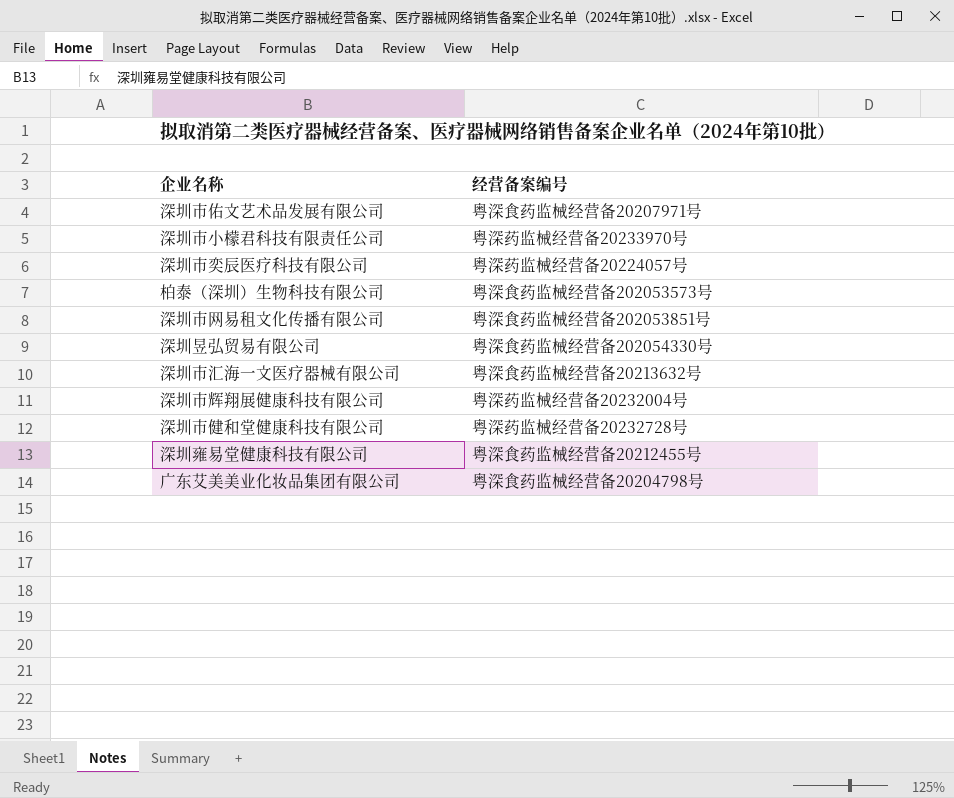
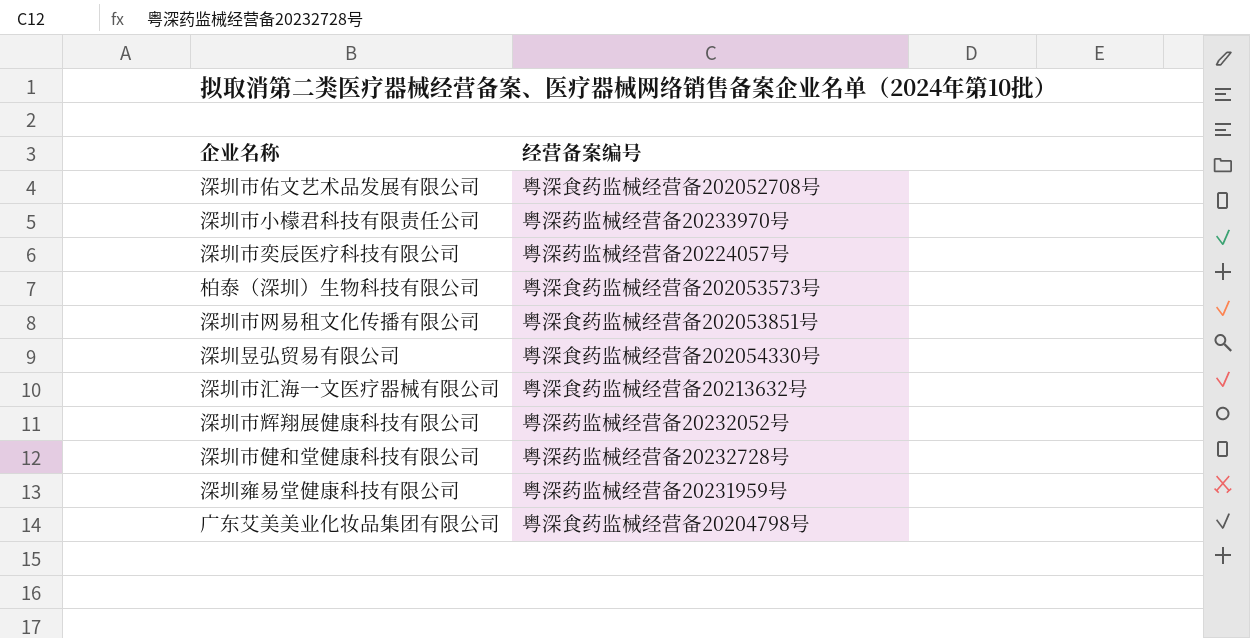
深圳市佑文艺术品发展有限公司 | 经营备案编号: 粤深食药监械经营备20207971号 -> 粤深食药监械经营备202052708号
深圳市辉翔展健康科技有限公司 | 经营备案编号: 粤深药监械经营备20232004号 -> 粤深药监械经营备20232052号
深圳雍易堂健康科技有限公司 | 经营备案编号: 粤深食药监械经营备20212455号 -> 粤深药监械经营备20231959号

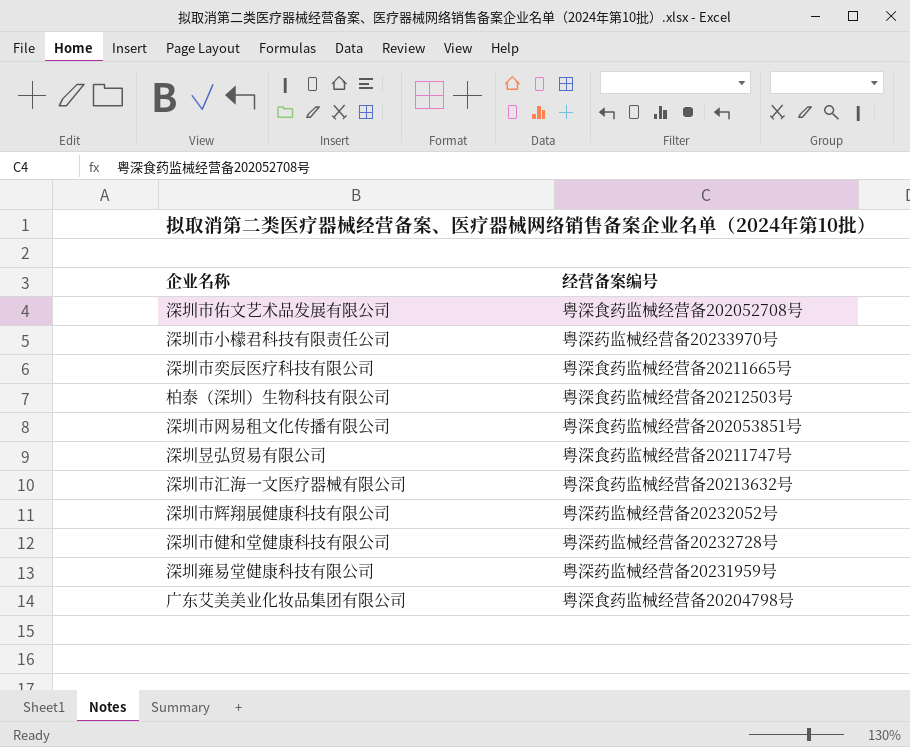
深圳市奕辰医疗科技有限公司 | 经营备案编号: 粤深药监械经营备20224057号 -> 粤深食药监械经营备20211665号
柏泰（深圳）生物科技有限公司 | 经营备案编号: 粤深食药监械经营备202053573号 -> 粤深食药监械经营备20212503号
深圳昱弘贸易有限公司 | 经营备案编号: 粤深食药监械经营备202054330号 -> 粤深食药监械经营备20211747号

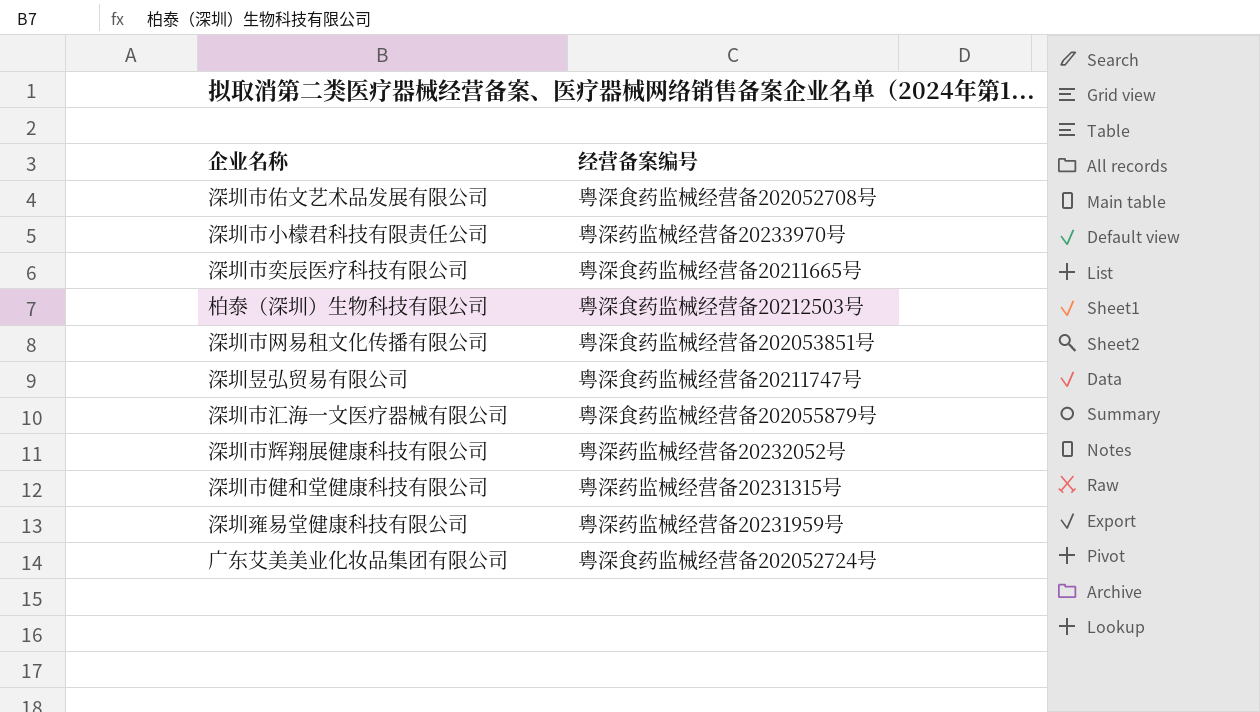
深圳市汇海一文医疗器械有限公司 | 经营备案编号: 粤深食药监械经营备20213632号 -> 粤深食药监械经营备202055879号
深圳市健和堂健康科技有限公司 | 经营备案编号: 粤深药监械经营备20232728号 -> 粤深药监械经营备20231315号
广东艾美美业化妆品集团有限公司 | 经营备案编号: 粤深食药监械经营备20204798号 -> 粤深食药监械经营备202052724号

